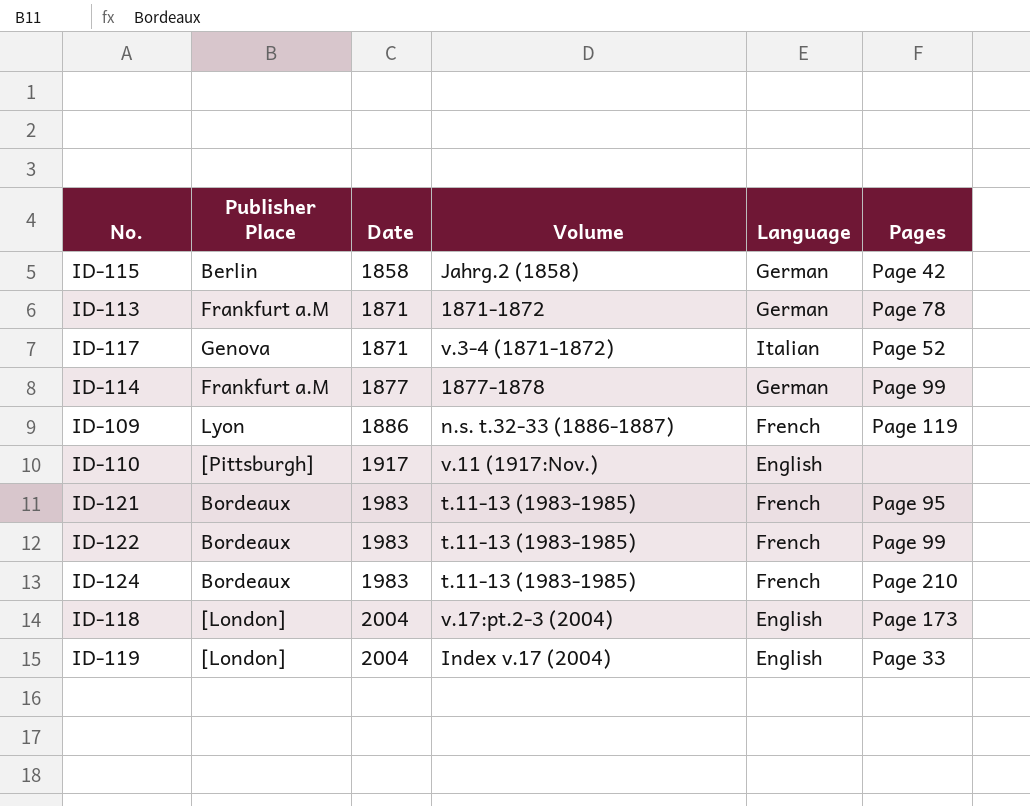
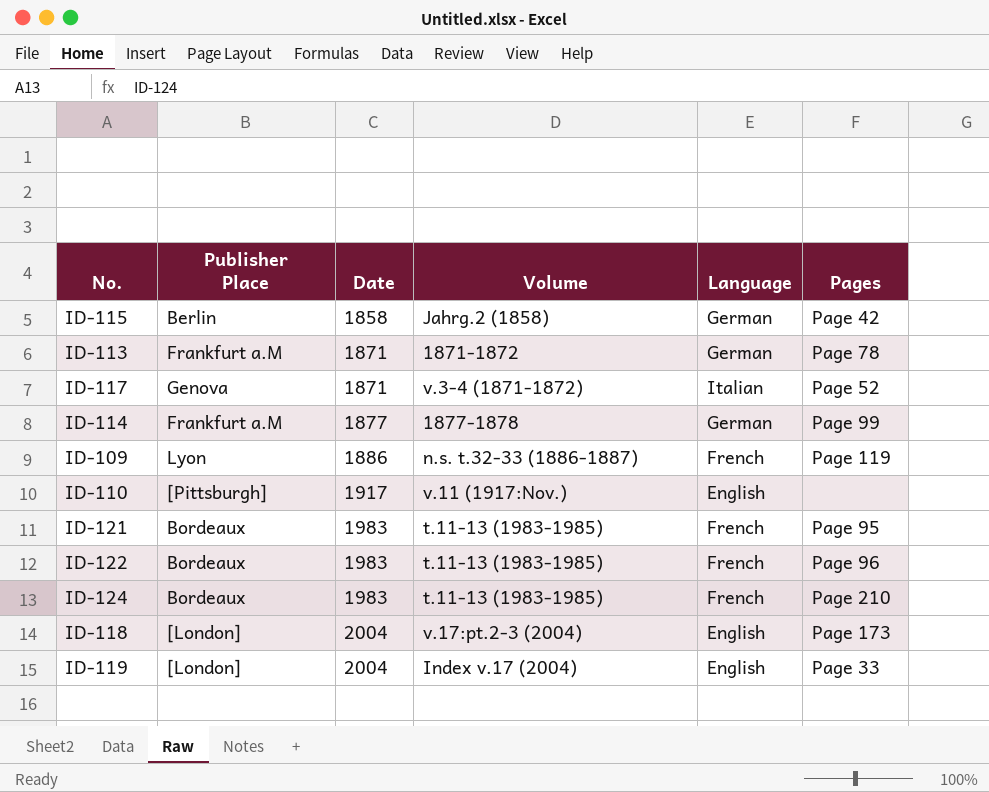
ID-122 | Pages: Page 99 -> Page 96

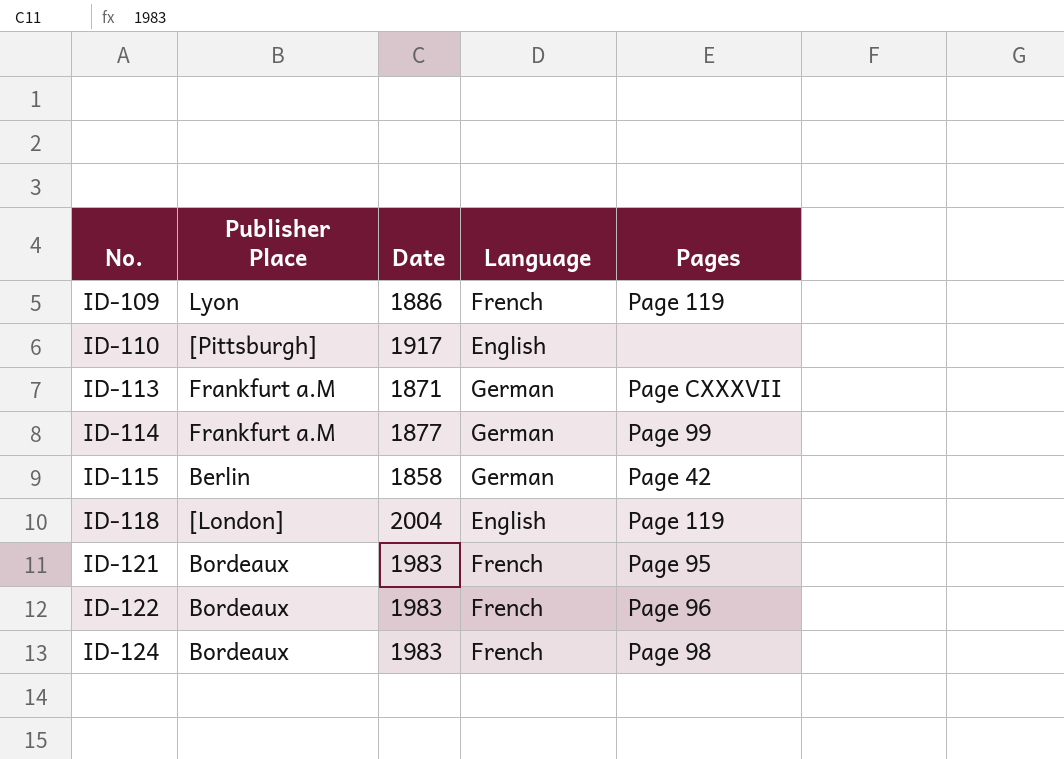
row order: Date ascending -> No. ascending
column Volume | position: 4 -> none
row ID-117: Genova | 1871 | v.3-4 (1871-1872) | Italian | Page 52 -> none
row ID-119: [London] | 2004 | Index v.17 (2004) | English | Page 33 -> none
ID-113 | Pages: Page 78 -> Page CXXXVII
ID-118 | Pages: Page 173 -> Page 119
ID-124 | Pages: Page 210 -> Page 98

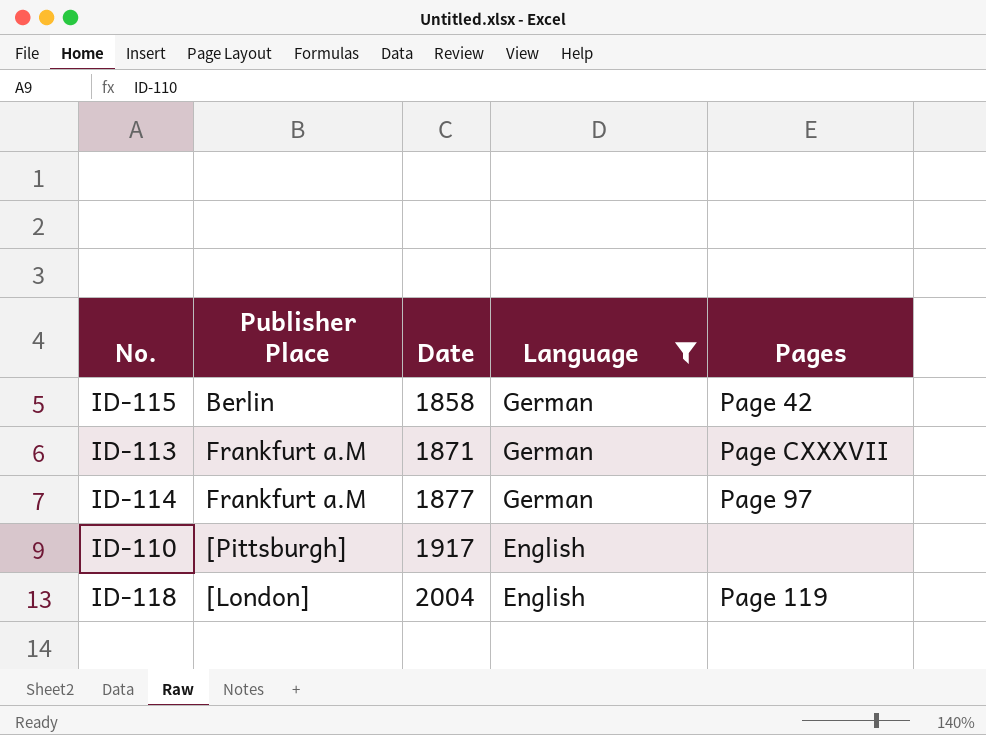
filter: none -> Language != French
row order: No. ascending -> Date ascending
ID-114 | Pages: Page 99 -> Page 97

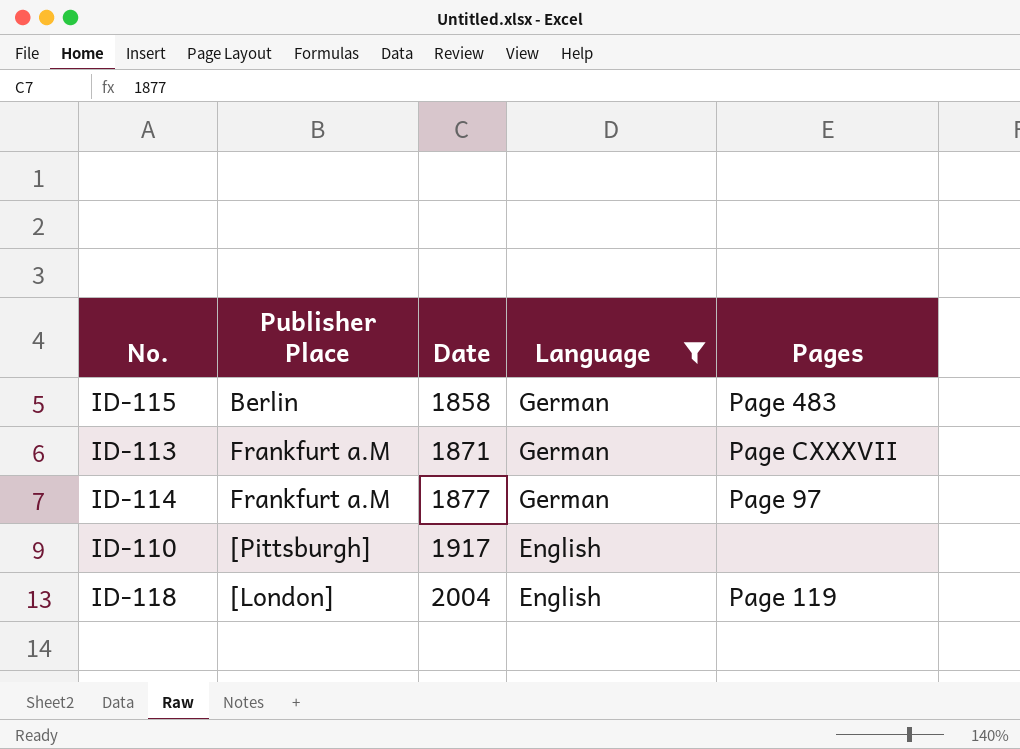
ID-115 | Pages: Page 42 -> Page 483

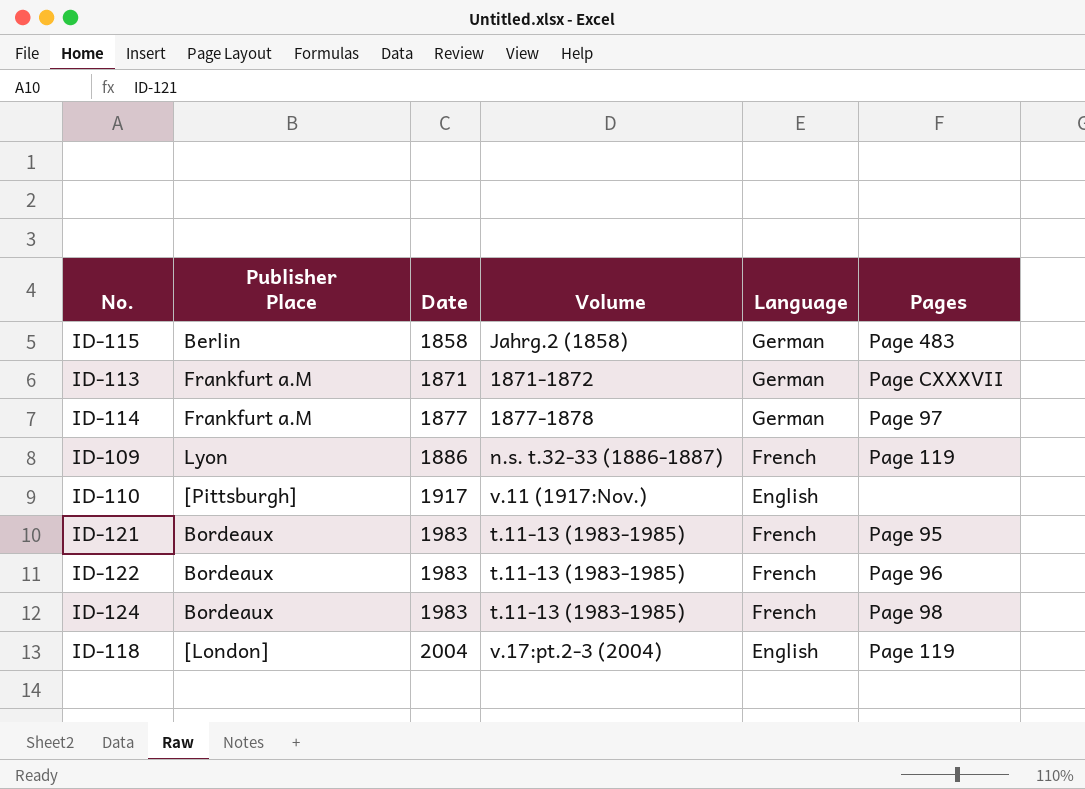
filter: Language != French -> none
column Volume | position: none -> 4

